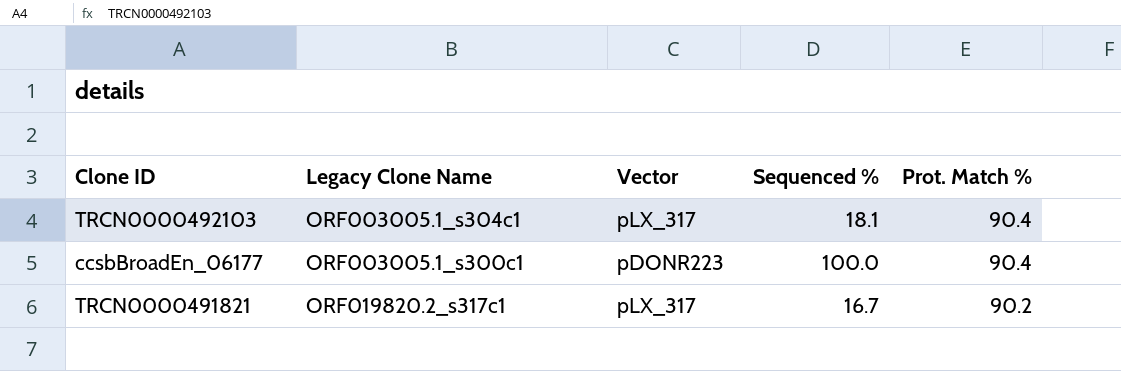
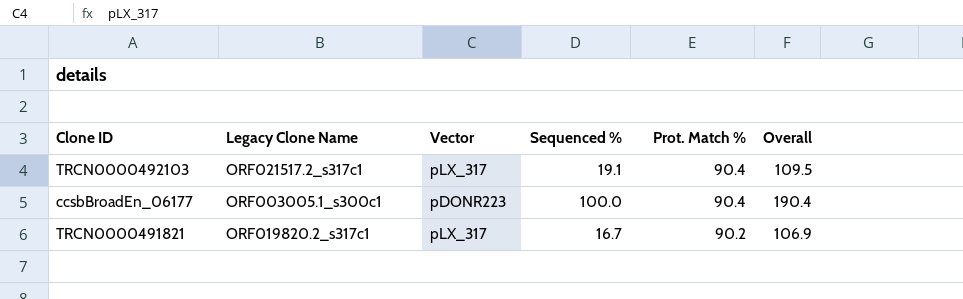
column Overall | formula: none -> [Sequenced %] + [Prot. Match %]
TRCN0000492103 | Legacy Clone Name: ORF003005.1_s304c1 -> ORF021517.2_s317c1
TRCN0000492103 | Sequenced %: 18.1 -> 19.1

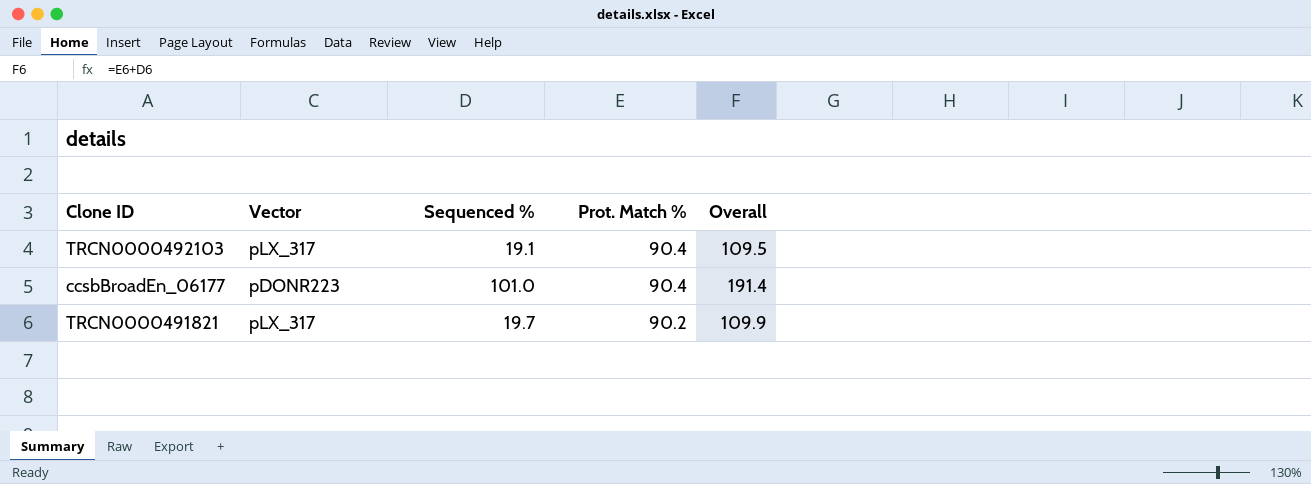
column Legacy Clone Name | position: 2 -> none
ccsbBroadEn_06177 | Sequenced %: 100.0 -> 101.0
ccsbBroadEn_06177 | Overall: 190.4 -> 191.4
TRCN0000491821 | Sequenced %: 16.7 -> 19.7
TRCN0000491821 | Overall: 106.9 -> 109.9

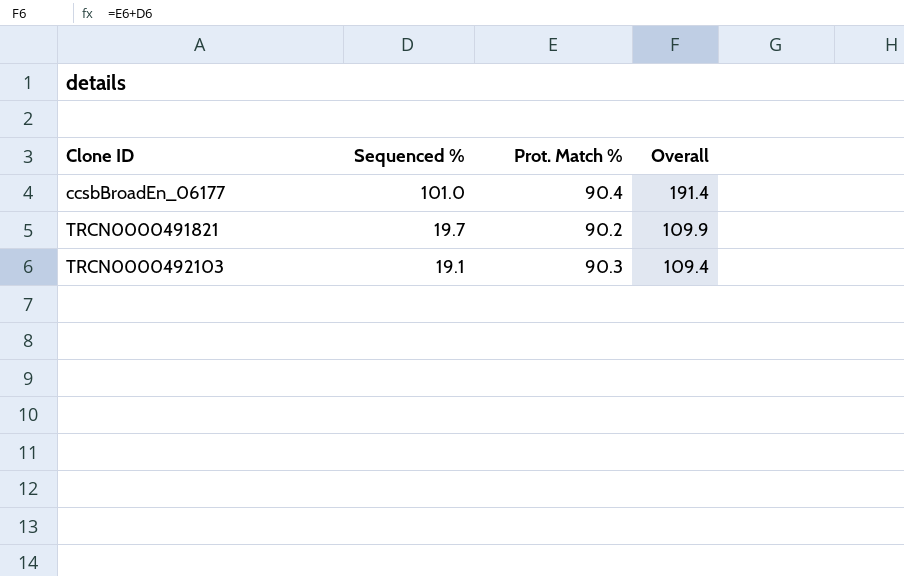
row order: Prot. Match % descending -> Clone ID ascending
column Vector | position: 2 -> none
TRCN0000492103 | Prot. Match %: 90.4 -> 90.3
TRCN0000492103 | Overall: 109.5 -> 109.4

